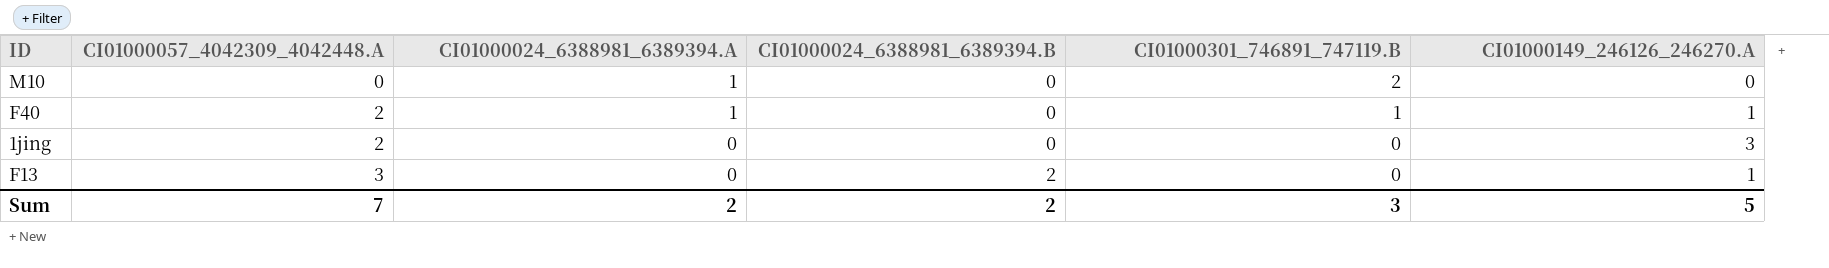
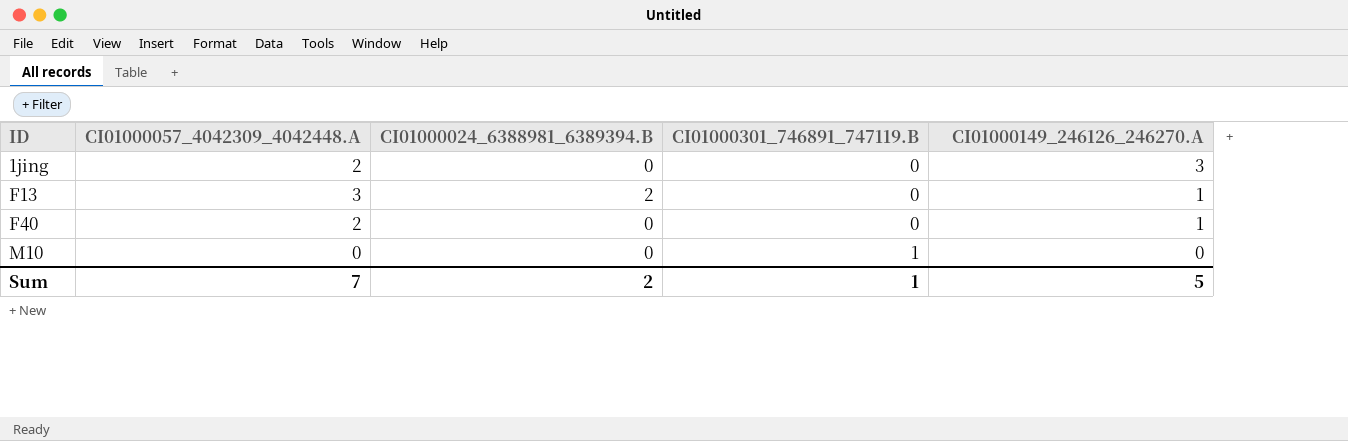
row order: CI01000057_4042309_4042448.A ascending -> ID ascending
column CI01000024_6388981_6389394.A | position: 3 -> none
F40 | CI01000301_746891_747119.B: 1 -> 0
M10 | CI01000301_746891_747119.B: 2 -> 1
Sum | CI01000301_746891_747119.B: 3 -> 1

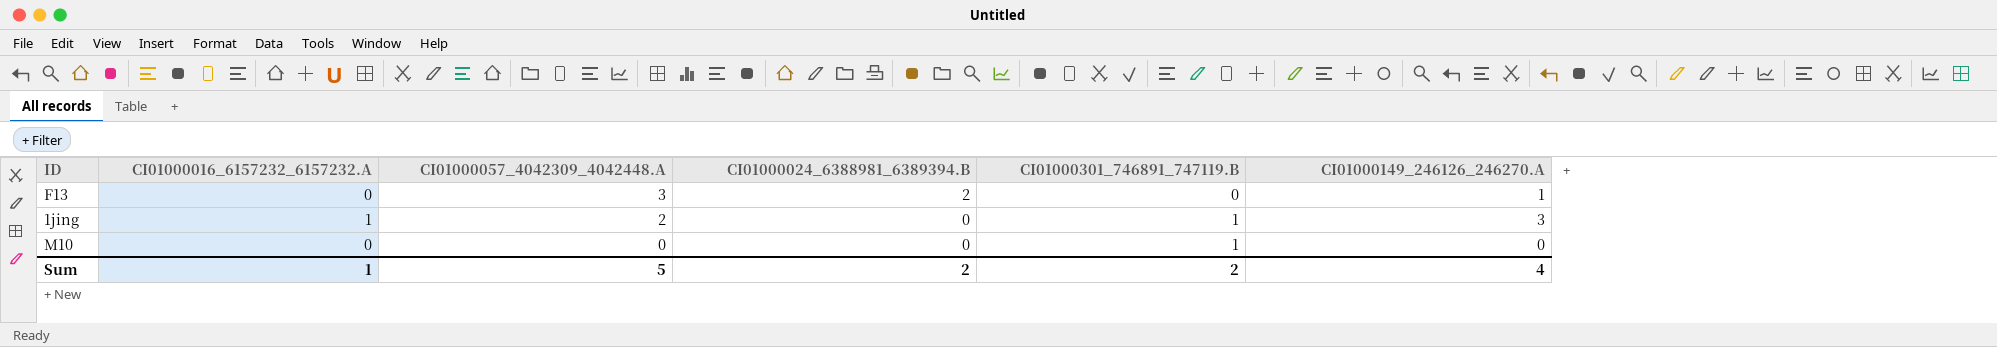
row order: ID ascending -> CI01000057_4042309_4042448.A descending
column CI01000016_6157232_6157232.A | position: none -> 2
row F40: 2 | 0 | 0 | 1 -> none
1jing | CI01000301_746891_747119.B: 0 -> 1
Sum | CI01000057_4042309_4042448.A: 7 -> 5
Sum | CI01000301_746891_747119.B: 1 -> 2
Sum | CI01000149_246126_246270.A: 5 -> 4

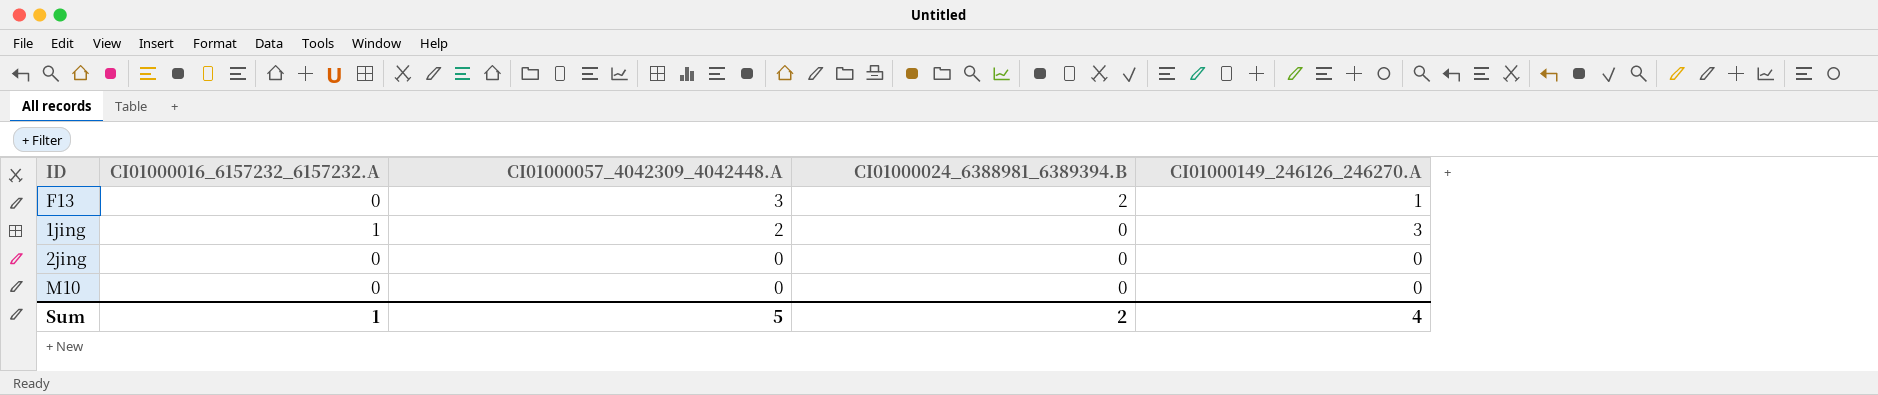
column CI01000301_746891_747119.B | position: 5 -> none
row 2jing: none -> 0 | 0 | 0 | 0

